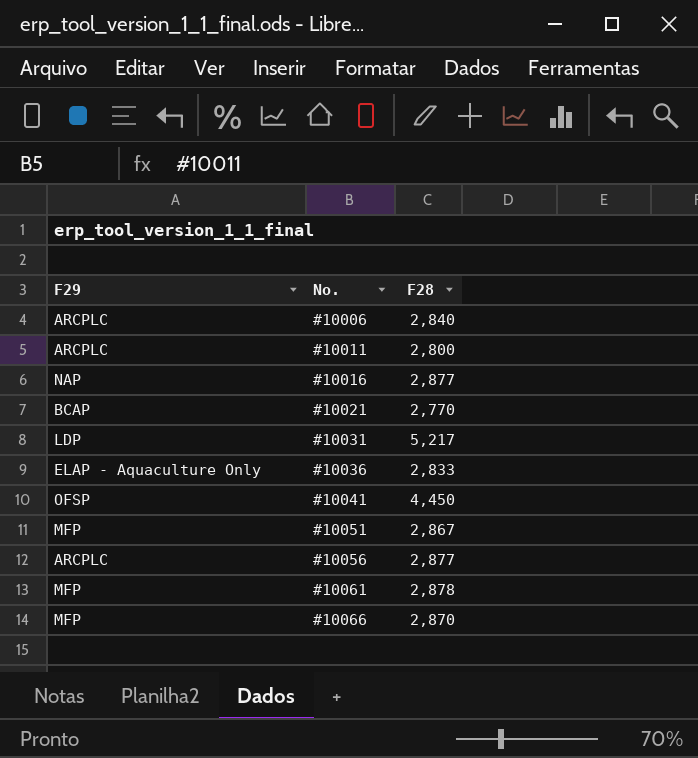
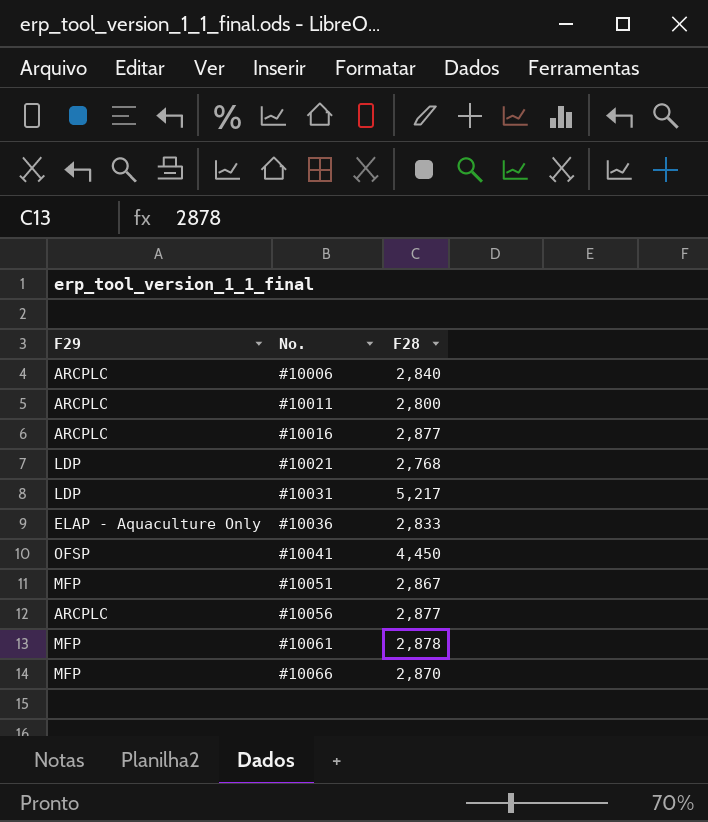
#10016 | F29: NAP -> ARCPLC
#10021 | F29: BCAP -> LDP
#10021 | F28: 2,770 -> 2,768

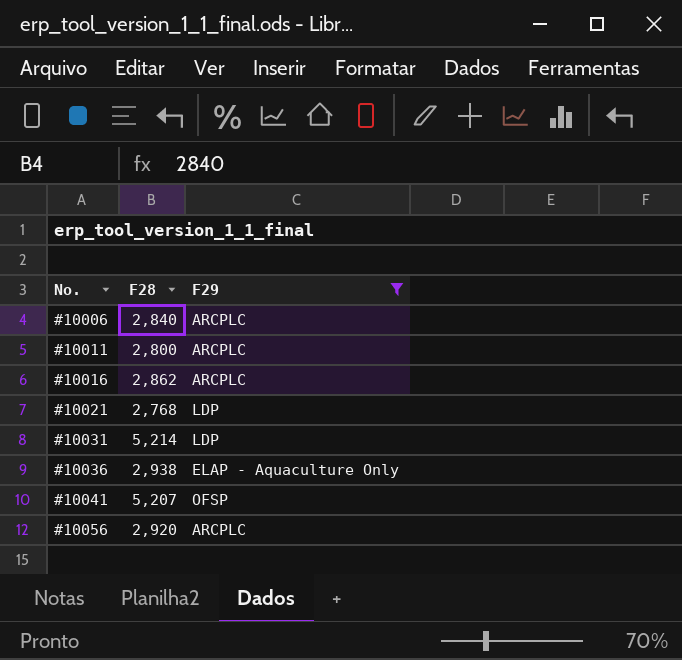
filter: none -> F29 != MFP
column F29 | position: 1 -> 3
#10016 | F28: 2,877 -> 2,862
#10031 | F28: 5,217 -> 5,214
#10036 | F28: 2,833 -> 2,938
#10041 | F28: 4,450 -> 5,207
#10056 | F28: 2,877 -> 2,920

